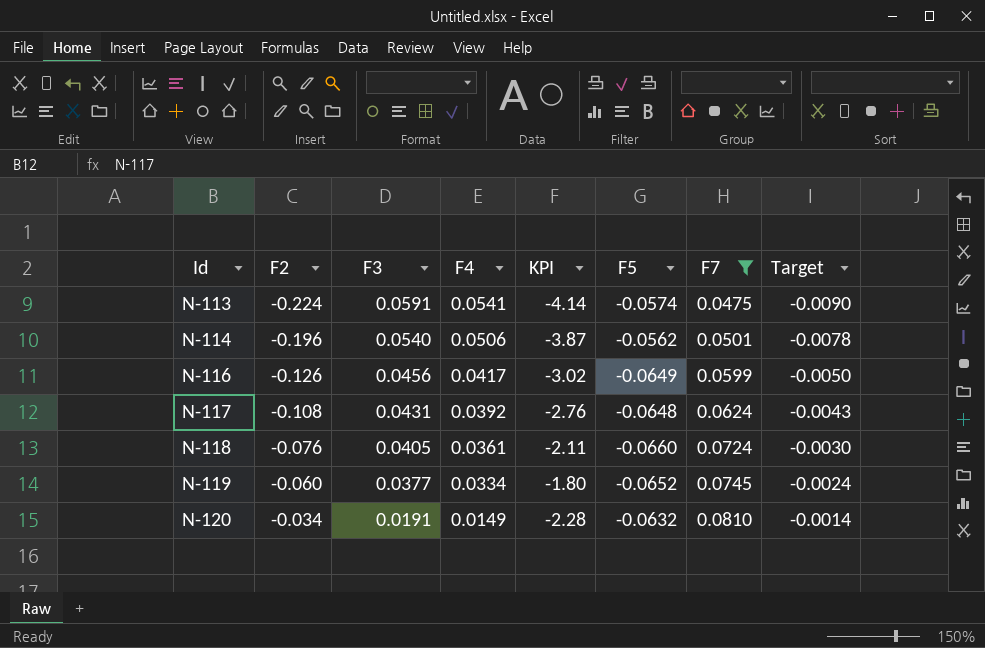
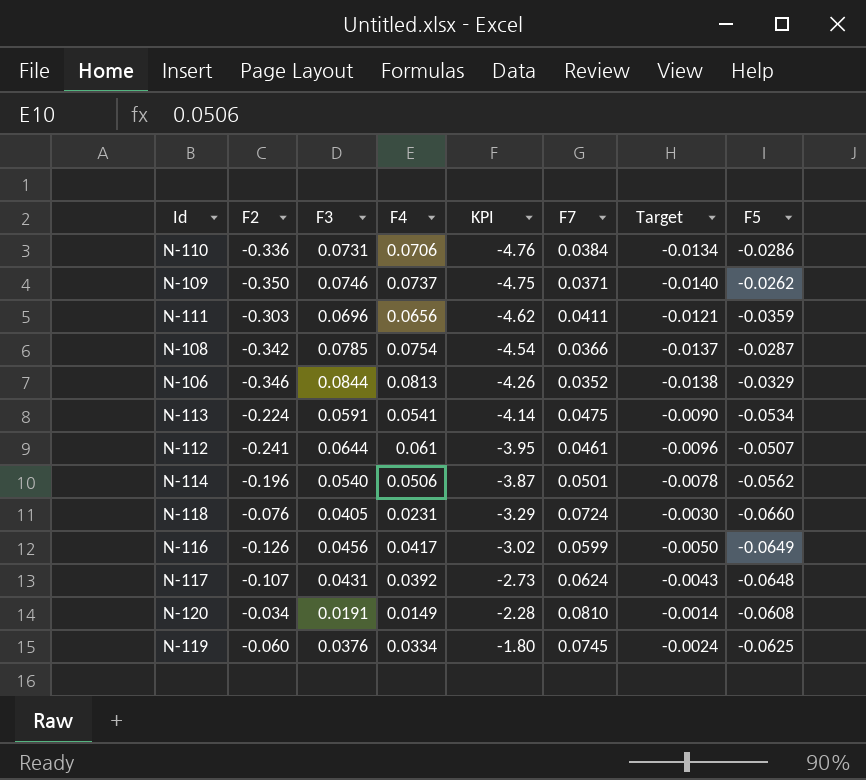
filter: F7 >= 0.0475 -> none
row order: Id ascending -> KPI ascending
column F5 | position: 6 -> 8
N-113 | F5: -0.0574 -> -0.0534
N-118 | F4: 0.0361 -> 0.0231
N-118 | KPI: -2.11 -> -3.29
N-117 | F2: -0.108 -> -0.107
N-117 | KPI: -2.76 -> -2.73
N-120 | F5: -0.0632 -> -0.0608
N-119 | F3: 0.0377 -> 0.0376
N-119 | F5: -0.0652 -> -0.0625

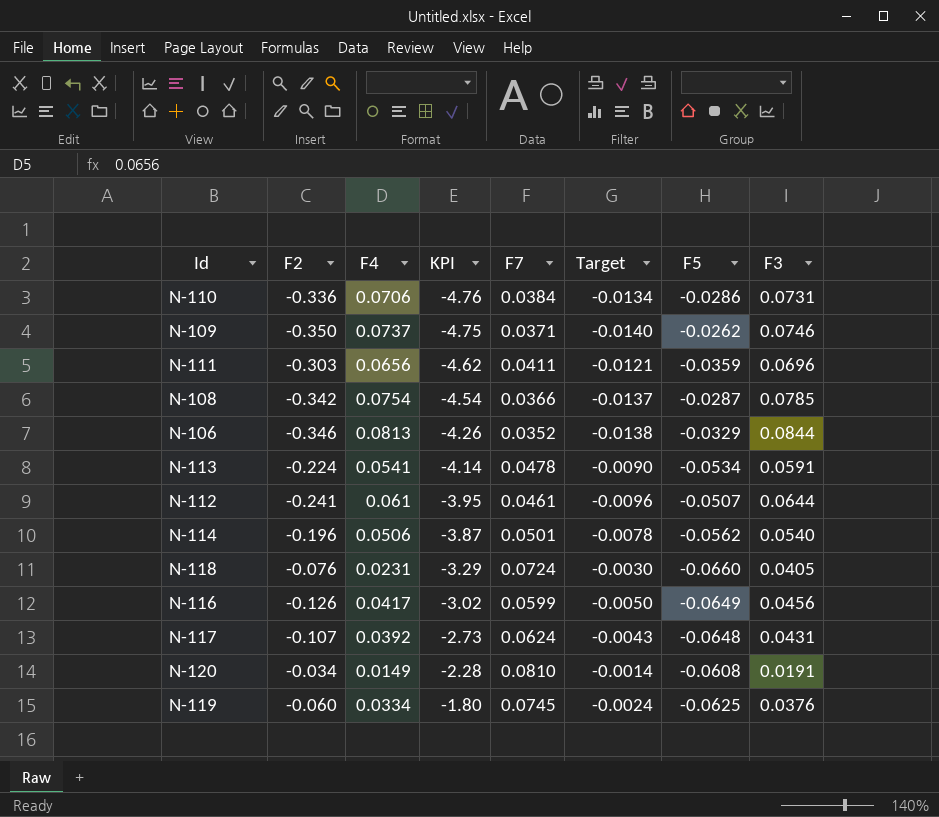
column F3 | position: 3 -> 8
N-113 | F7: 0.0475 -> 0.0478

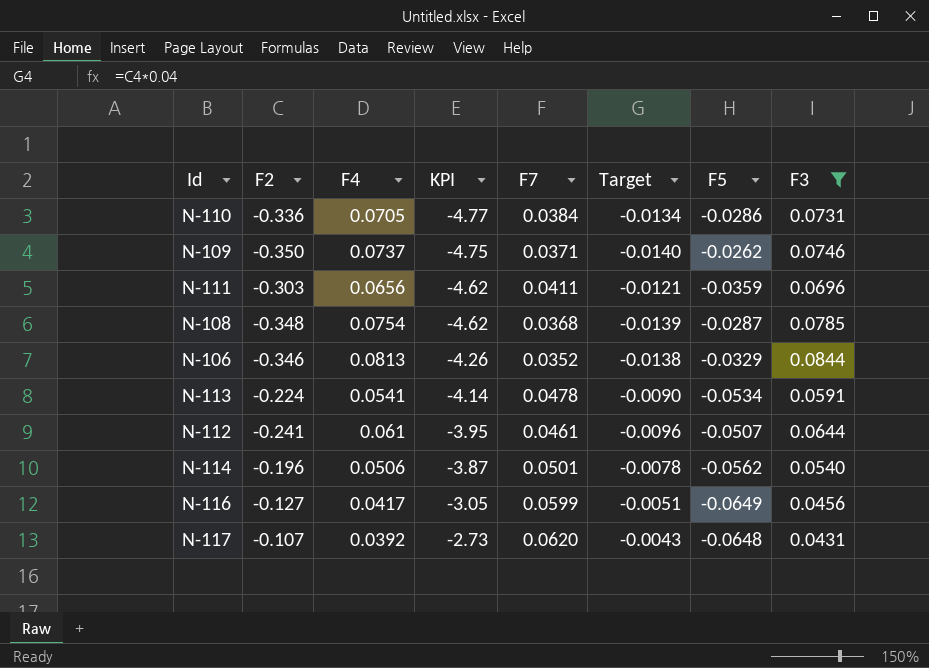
filter: none -> F3 >= 0.0431
N-110 | F4: 0.0706 -> 0.0705
N-110 | KPI: -4.76 -> -4.77
N-108 | F2: -0.342 -> -0.348
N-108 | KPI: -4.54 -> -4.62
N-108 | F7: 0.0366 -> 0.0368
N-108 | Target: -0.0137 -> -0.0139
N-116 | F2: -0.126 -> -0.127
N-116 | KPI: -3.02 -> -3.05
N-116 | Target: -0.0050 -> -0.0051
N-117 | F7: 0.0624 -> 0.0620

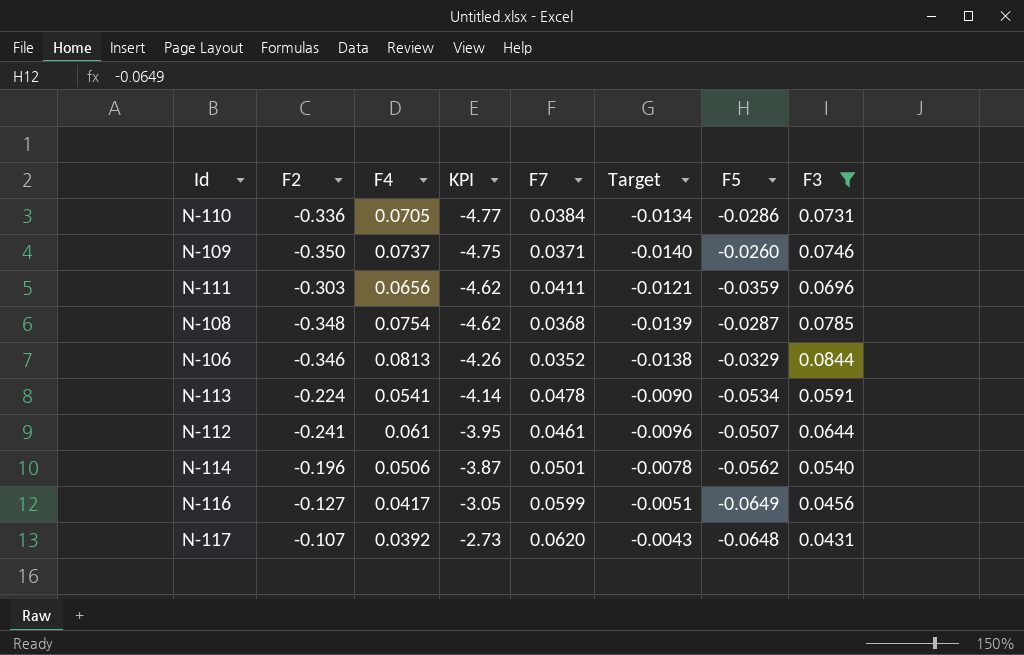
N-109 | F5: -0.0262 -> -0.0260

